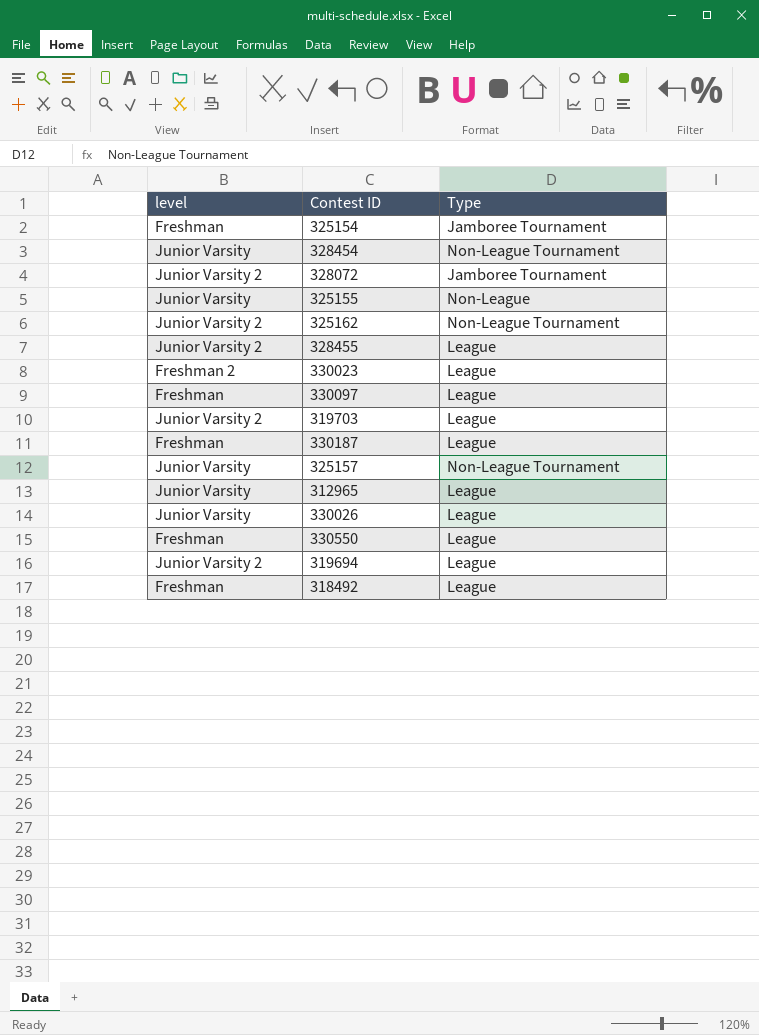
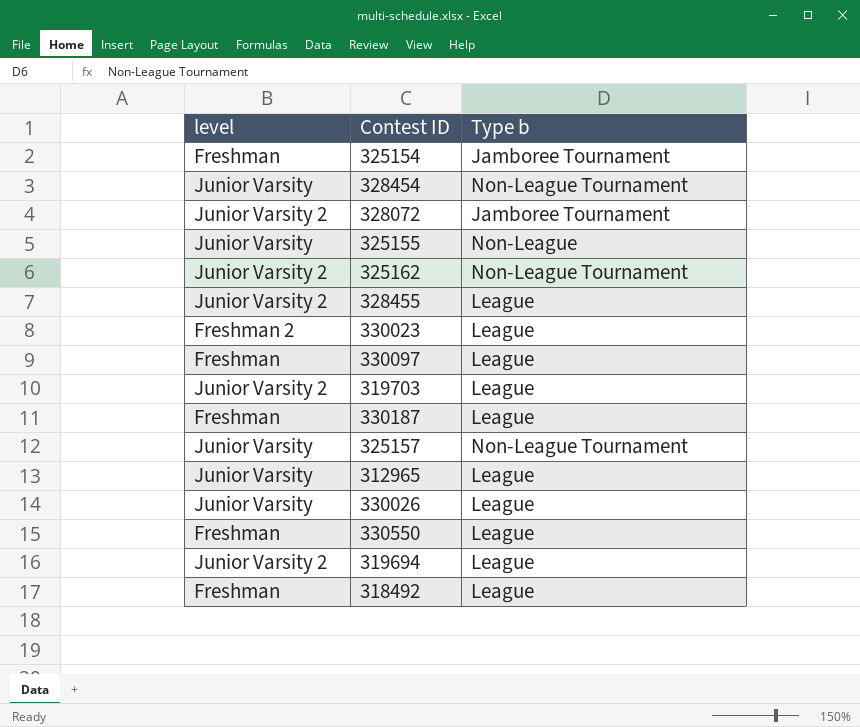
column name: Type -> Type b

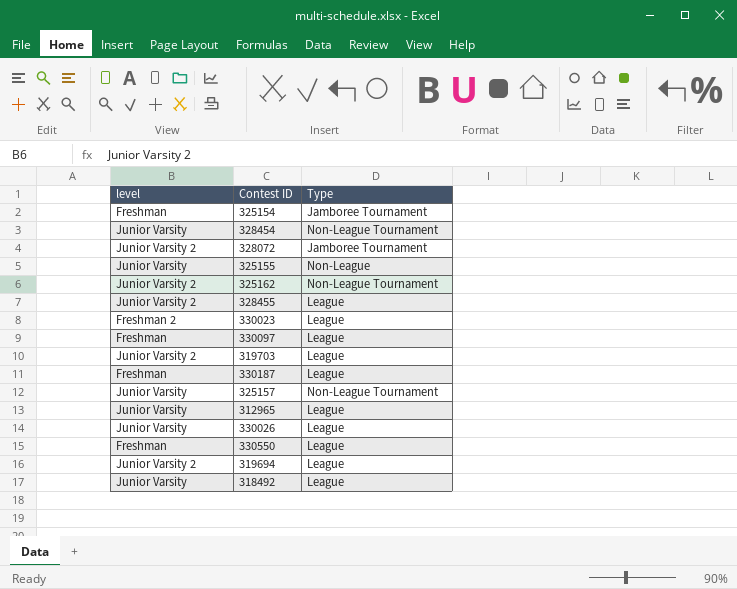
column name: Type b -> Type
318492 | level: Freshman -> Junior Varsity

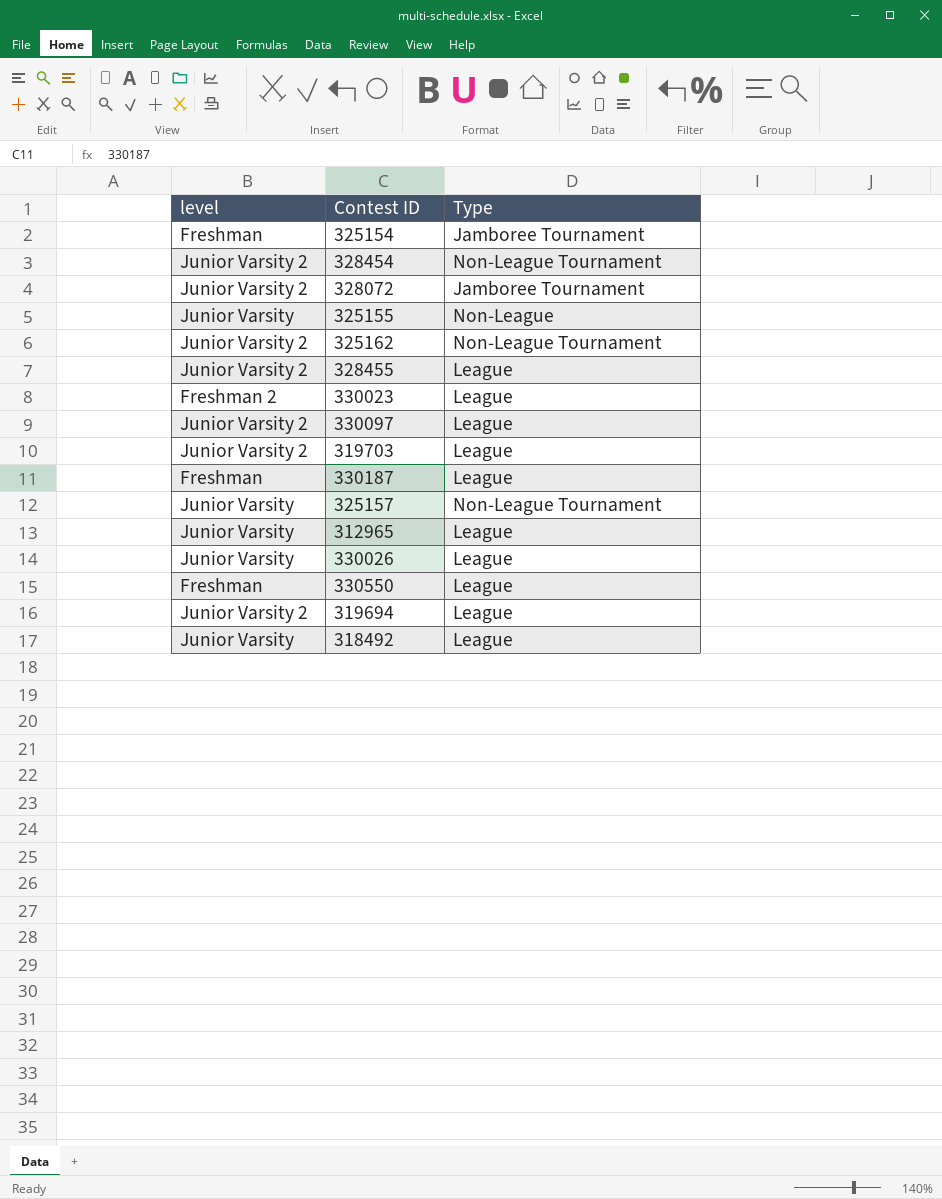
328454 | level: Junior Varsity -> Junior Varsity 2
330097 | level: Freshman -> Junior Varsity 2

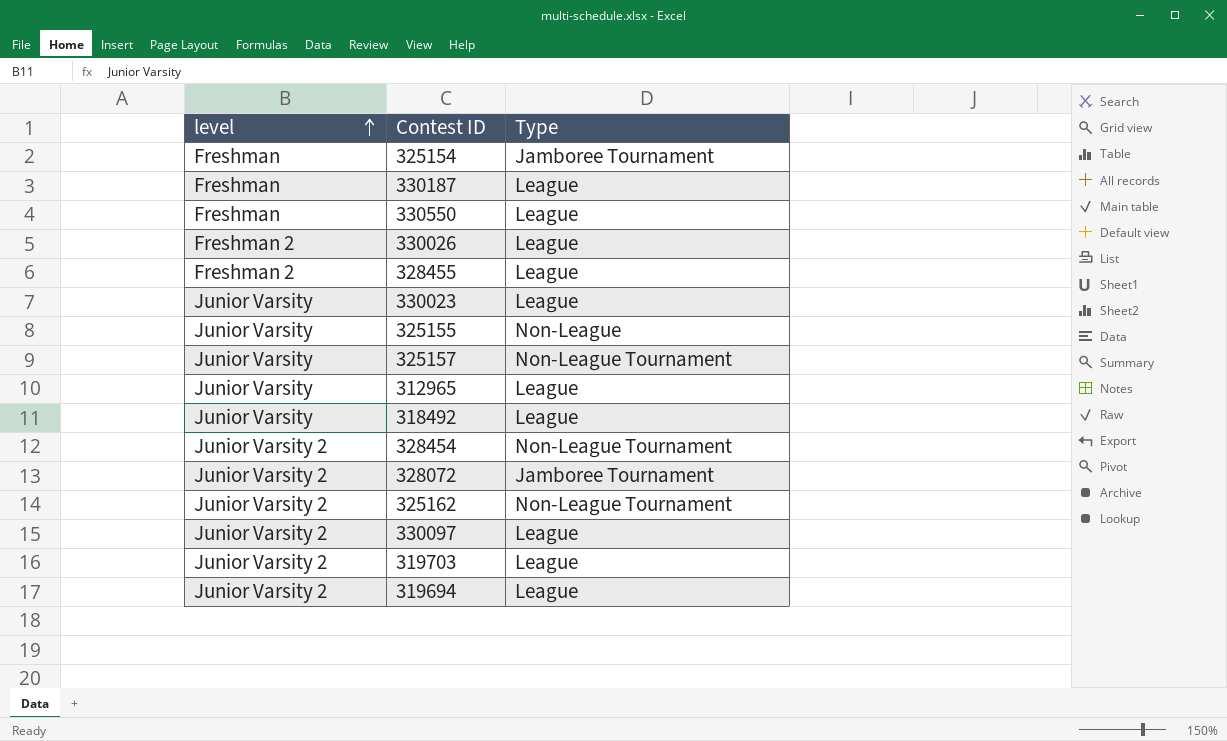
row order: none -> level ascending
330026 | level: Junior Varsity -> Freshman 2
328455 | level: Junior Varsity 2 -> Freshman 2
330023 | level: Freshman 2 -> Junior Varsity

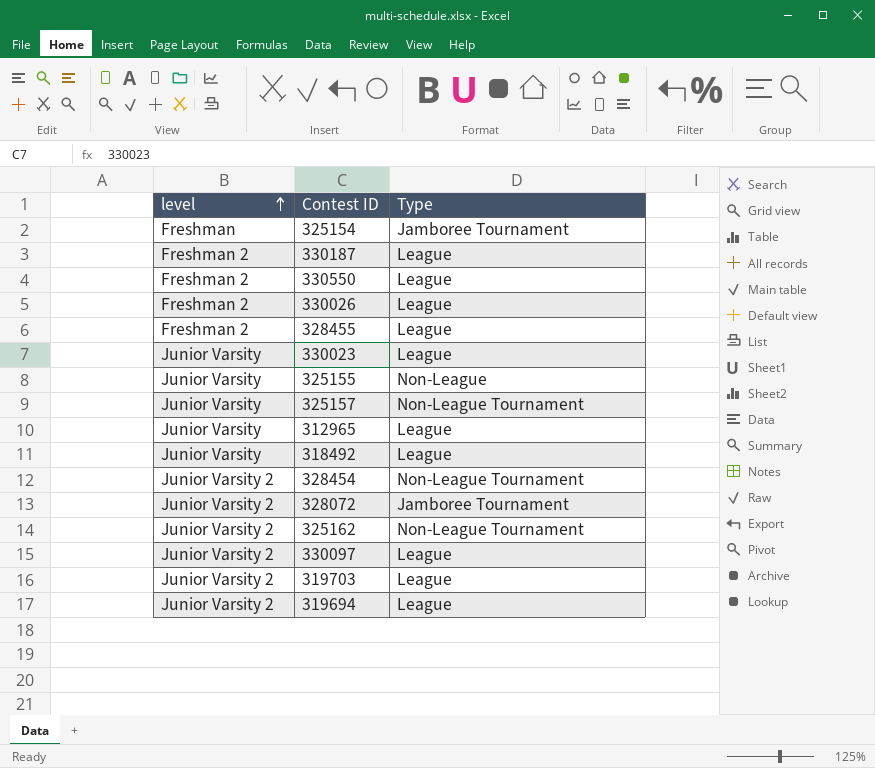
330187 | level: Freshman -> Freshman 2
330550 | level: Freshman -> Freshman 2

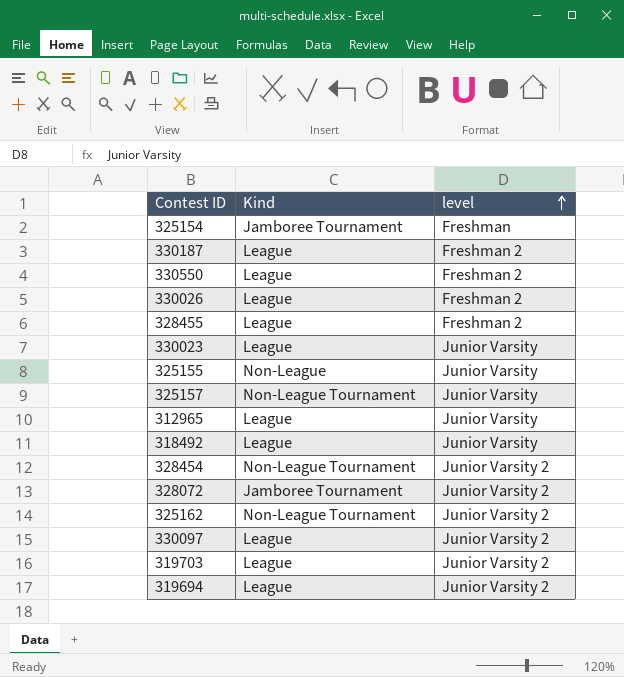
column name: Type -> Kind
column level | position: 1 -> 3

